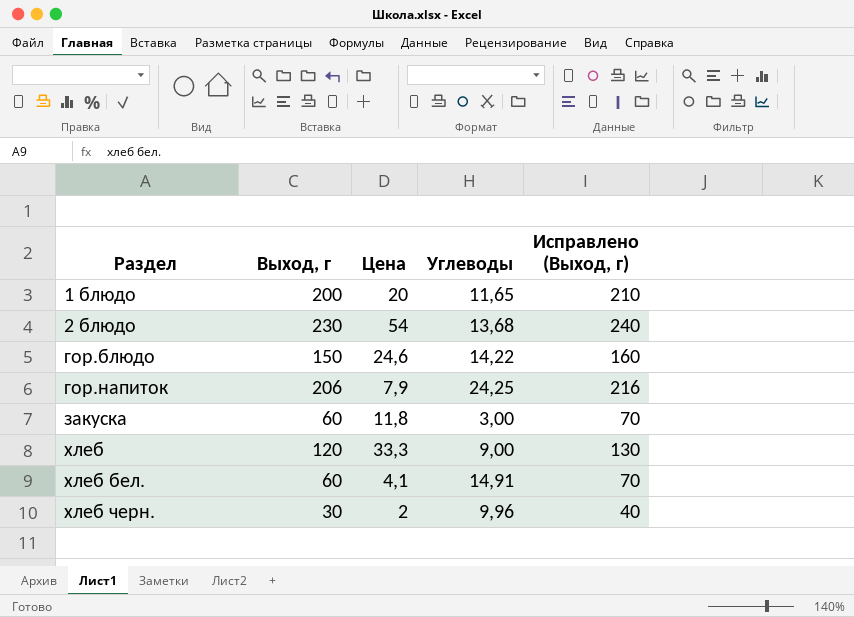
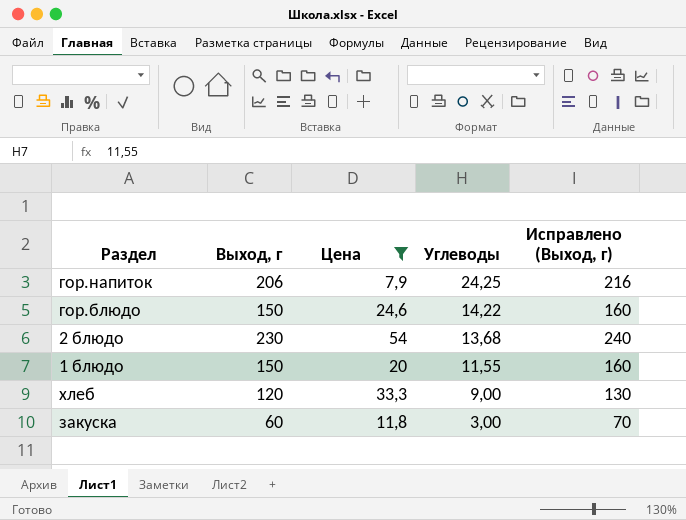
filter: none -> Цена >= 7,9
row order: Раздел ascending -> Углеводы descending
1 блюдо | Выход, г: 200 -> 150
1 блюдо | Углеводы: 11,65 -> 11,55
1 блюдо | Исправлено (Выход, г): 210 -> 160

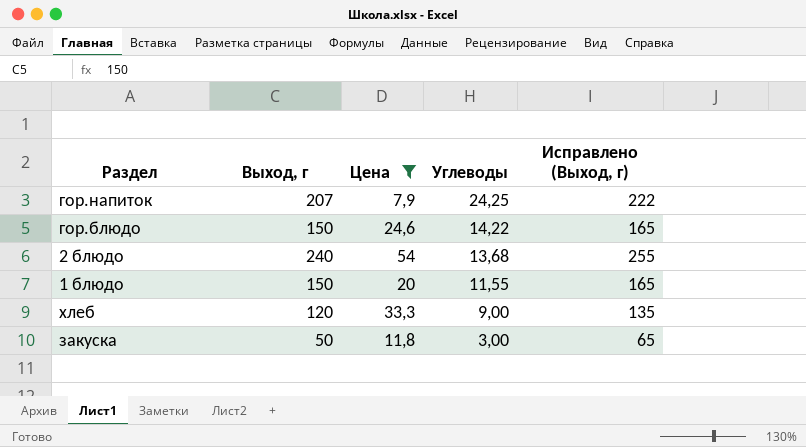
column Исправлено (Выход, г) | formula: [Выход, г] + 10 -> [Выход, г] + 15
гор.напиток | Выход, г: 206 -> 207
2 блюдо | Выход, г: 230 -> 240
закуска | Выход, г: 60 -> 50

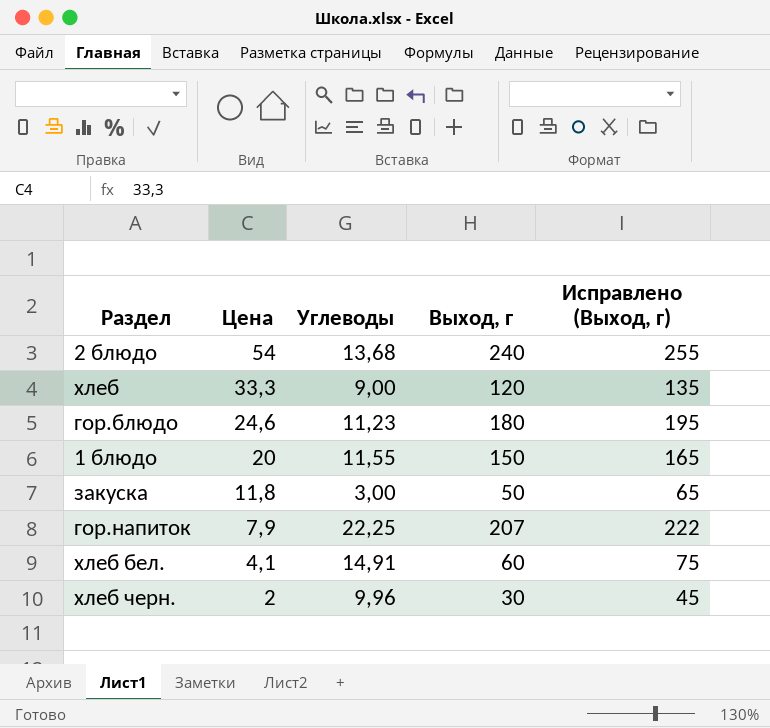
filter: Цена >= 7,9 -> none
row order: Углеводы descending -> Цена descending
column Выход, г | position: 2 -> 4
гор.блюдо | Углеводы: 14,22 -> 11,23
гор.блюдо | Выход, г: 150 -> 180
гор.блюдо | Исправлено (Выход, г): 165 -> 195
гор.напиток | Углеводы: 24,25 -> 22,25

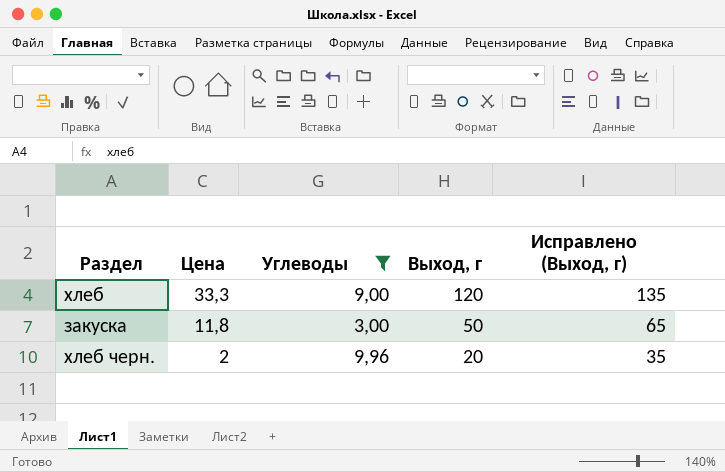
filter: none -> Углеводы <= 9,96
хлеб черн. | Выход, г: 30 -> 20
хлеб черн. | Исправлено (Выход, г): 45 -> 35

